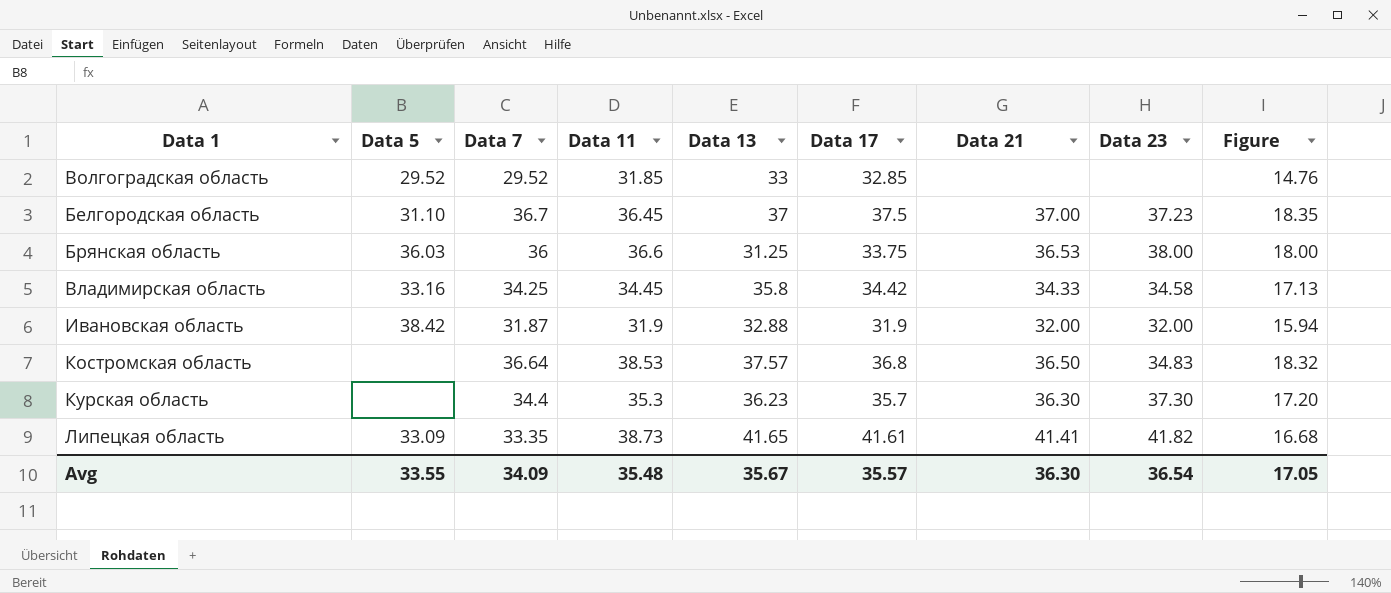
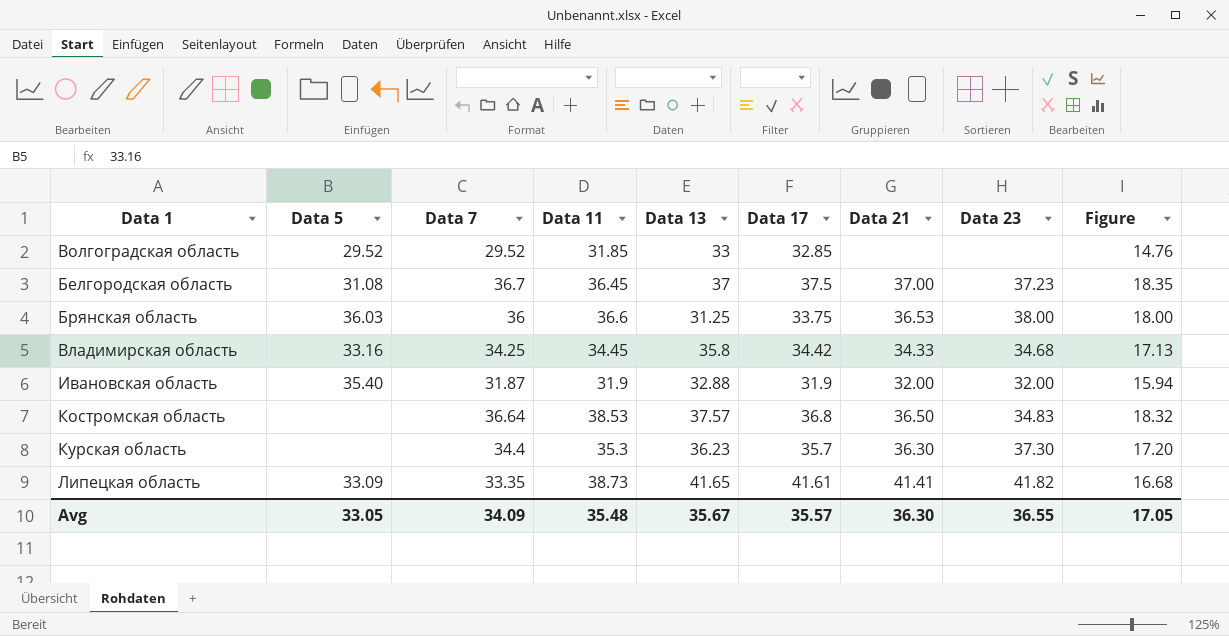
Белгородская область | Data 5: 31.10 -> 31.08
Владимирская область | Data 23: 34.58 -> 34.68
Ивановская область | Data 5: 38.42 -> 35.40
Avg | Data 5: 33.55 -> 33.05
Avg | Data 23: 36.54 -> 36.55

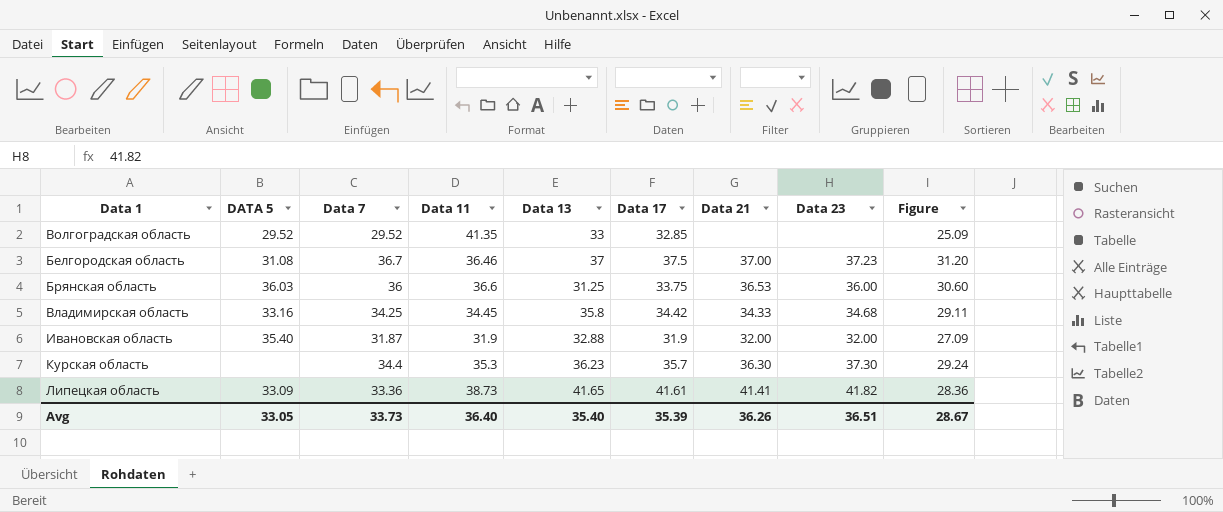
column name: Data 5 -> DATA 5
column Figure | formula: [Data 7] * 0.5 -> [Data 7] * 0.85
row Костромская область: none | 36.64 | 38.53 | 37.57 | 36.8 | 36.50 | 34.83 | 18.32 -> none
Волгоградская область | Data 11: 31.85 -> 41.35
Белгородская область | Data 11: 36.45 -> 36.46
Брянская область | Data 23: 38.00 -> 36.00
Липецкая область | Data 7: 33.35 -> 33.36
Avg | Data 7: 34.09 -> 33.73
Avg | Data 11: 35.48 -> 36.40
Avg | Data 13: 35.67 -> 35.40
Avg | Data 17: 35.57 -> 35.39
Avg | Data 21: 36.30 -> 36.26
Avg | Data 23: 36.55 -> 36.51
Avg | Figure: 17.05 -> 28.67

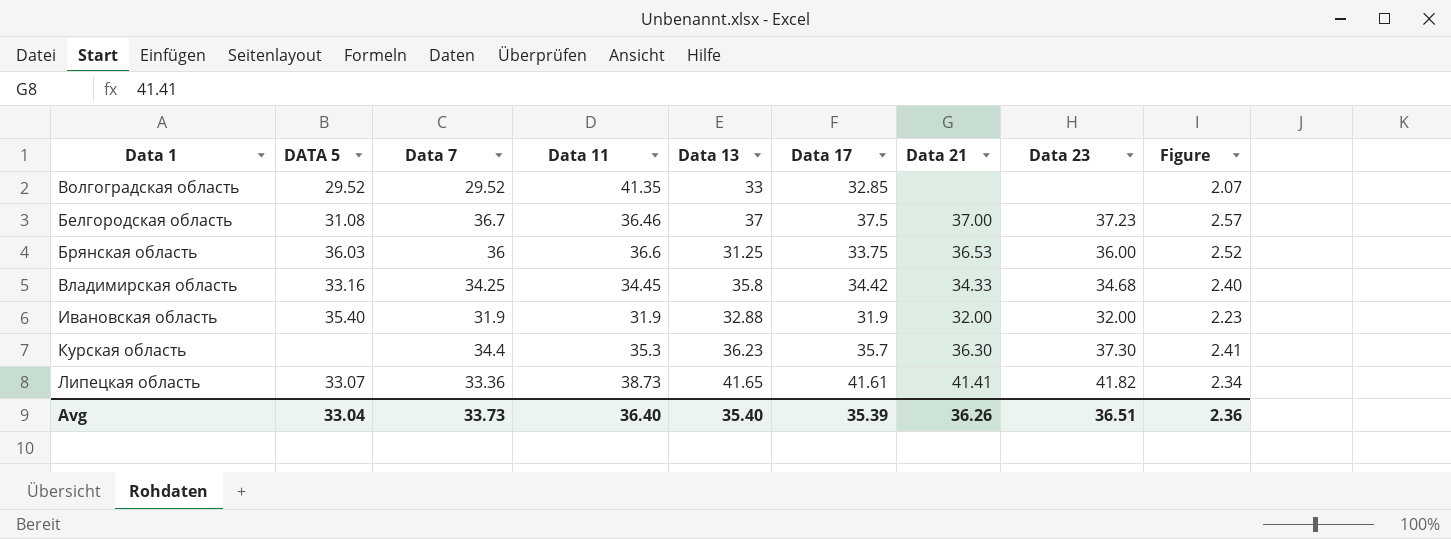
column Figure | formula: [Data 7] * 0.85 -> [Data 7] * 0.07
Ивановская область | Data 7: 31.87 -> 31.9
Липецкая область | DATA 5: 33.09 -> 33.07
Avg | DATA 5: 33.05 -> 33.04
Avg | Figure: 28.67 -> 2.36

